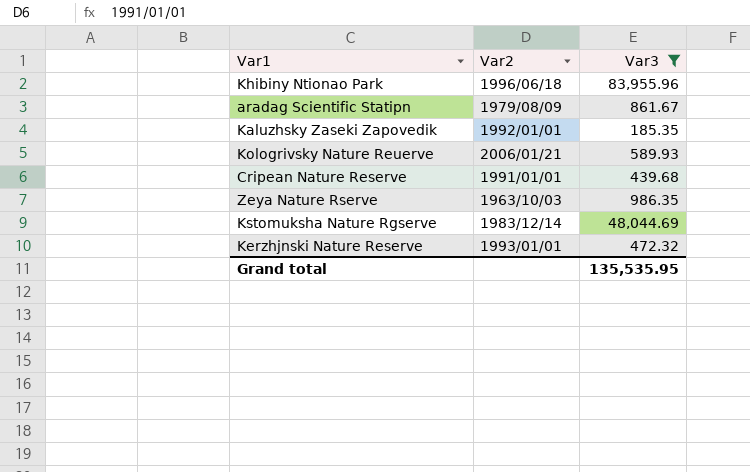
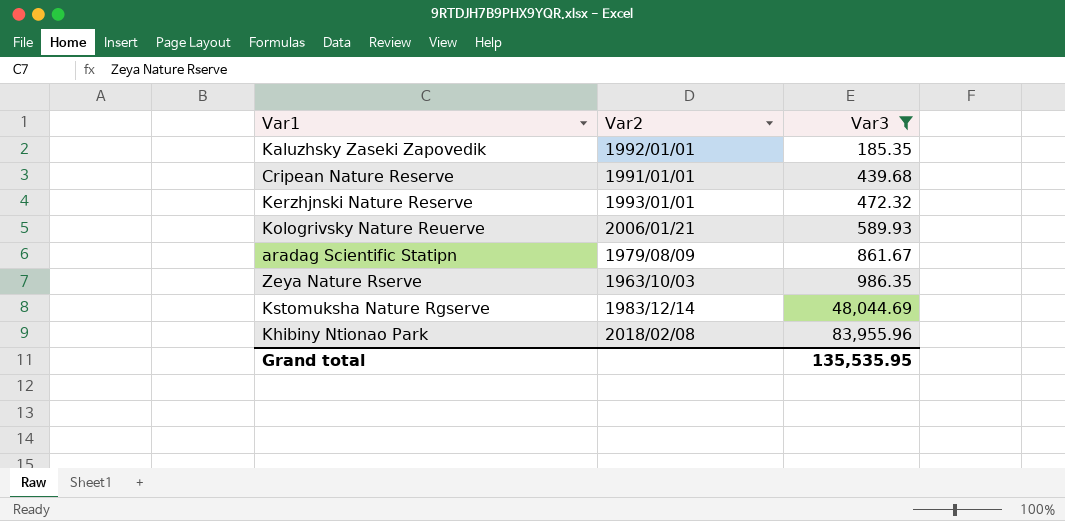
row order: none -> Var3 ascending
Khibiny Ntionao Park | Var2: 1996/06/18 -> 2018/02/08

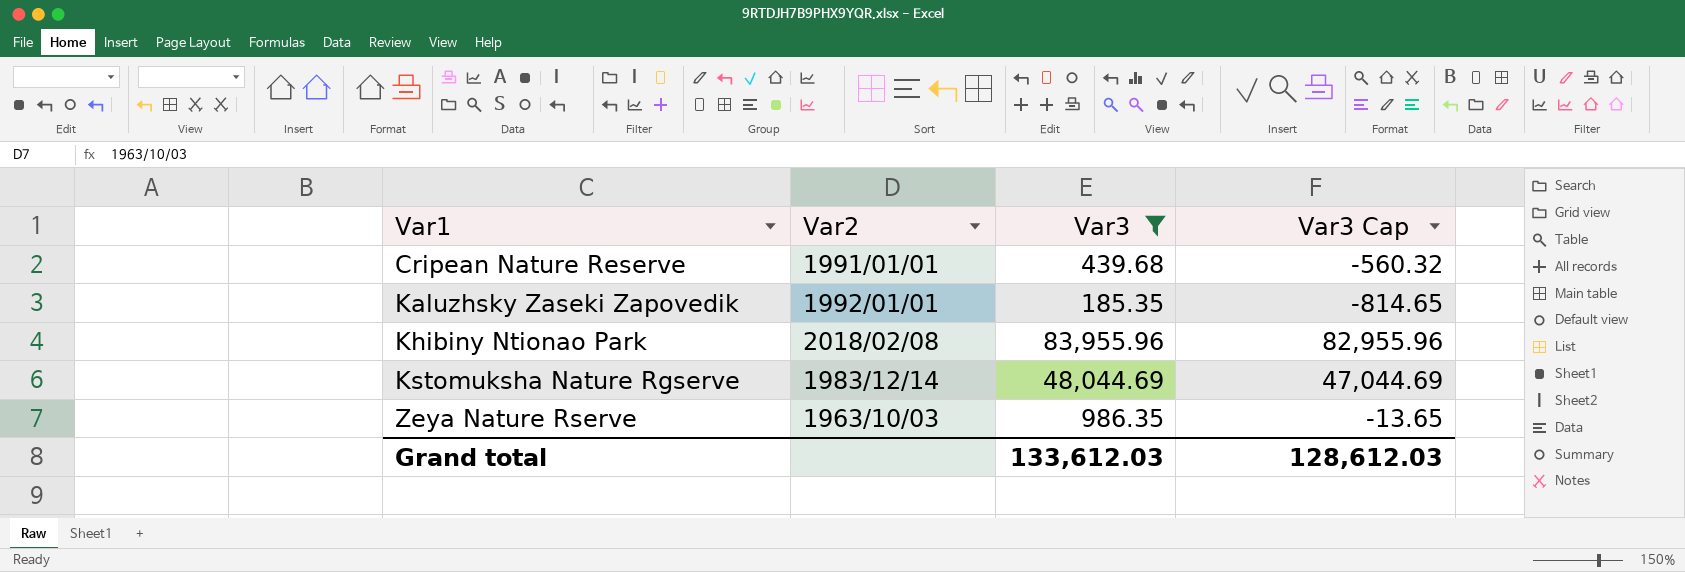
row order: Var3 ascending -> Var1 ascending
column Var3 Cap | formula: none -> [Var3] - 1000
row Kerzhjnski Nature Reserve: 1993/01/01 | 472.32 -> none
row Kologrivsky Nature Reuerve: 2006/01/21 | 589.93 -> none
row aradag Scientific Statipn: 1979/08/09 | 861.67 -> none
Grand total | Var3: 135,535.95 -> 133,612.03

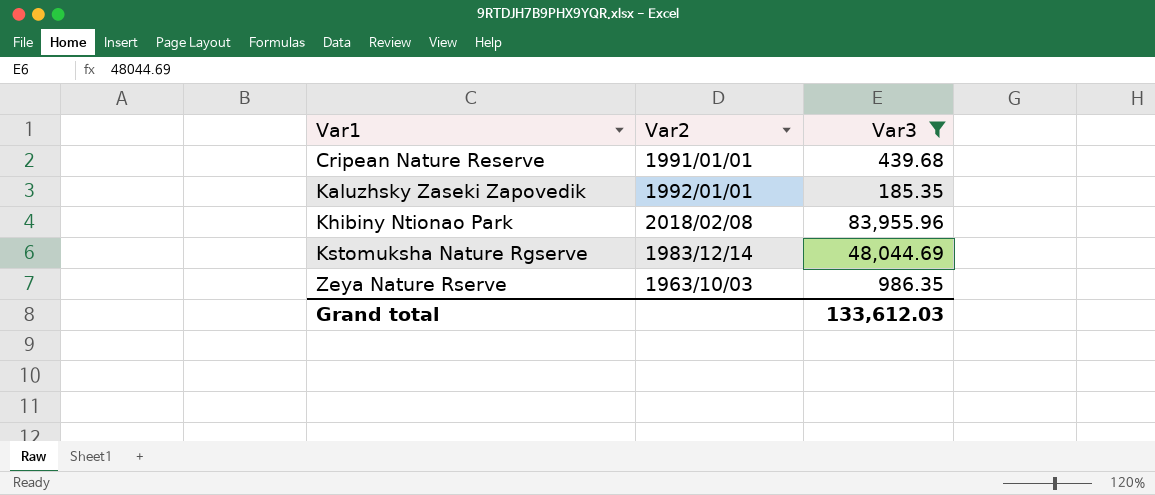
column Var3 Cap | formula: [Var3] - 1000 -> none

